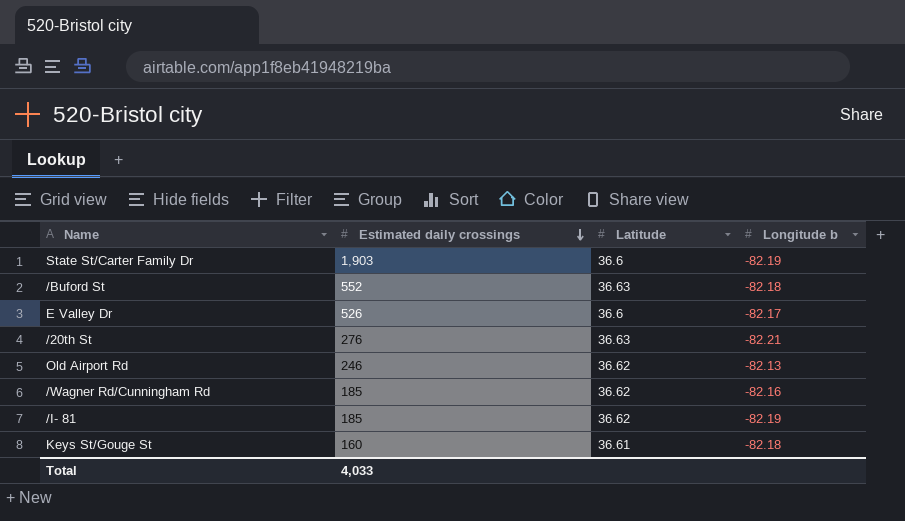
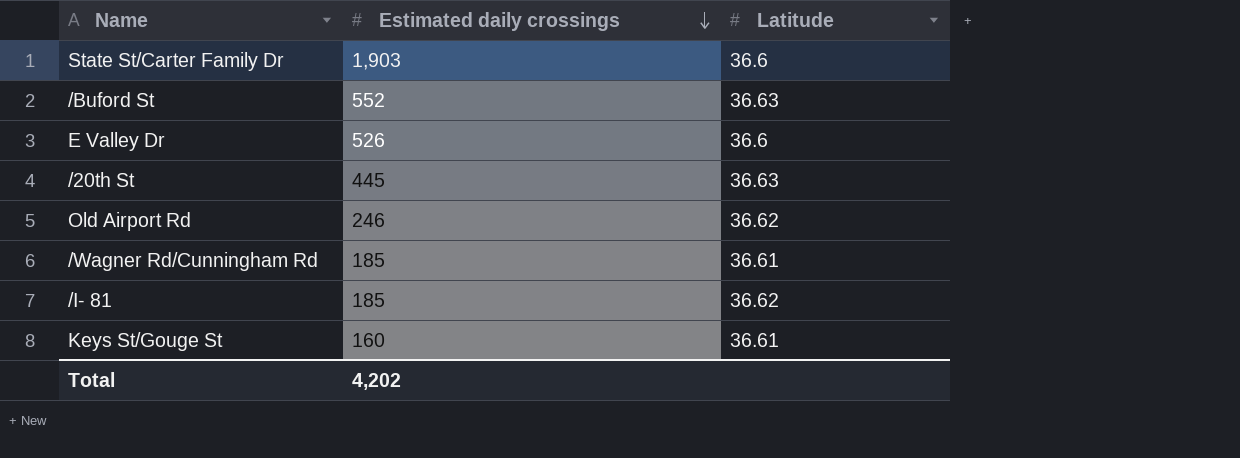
column Longitude b | position: 4 -> none
/20th St | Estimated daily crossings: 276 -> 445
/Wagner Rd/Cunningham Rd | Latitude: 36.62 -> 36.61
Total | Estimated daily crossings: 4,033 -> 4,202

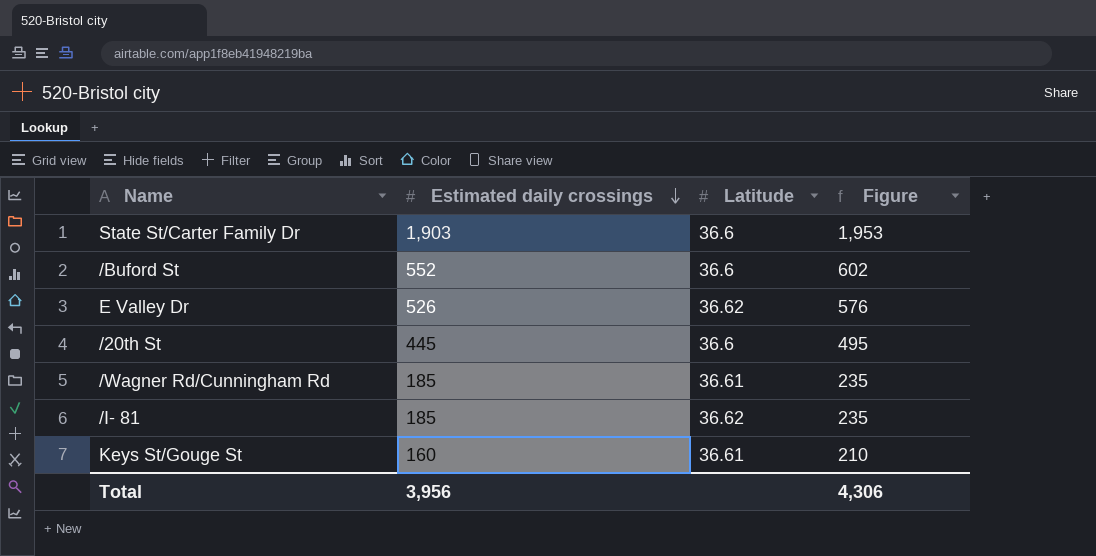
column Figure | formula: none -> [Estimated daily crossings] + 50
row Old Airport Rd: 246 | 36.62 -> none
/Buford St | Latitude: 36.63 -> 36.6
E Valley Dr | Latitude: 36.6 -> 36.62
/20th St | Latitude: 36.63 -> 36.6
Total | Estimated daily crossings: 4,202 -> 3,956

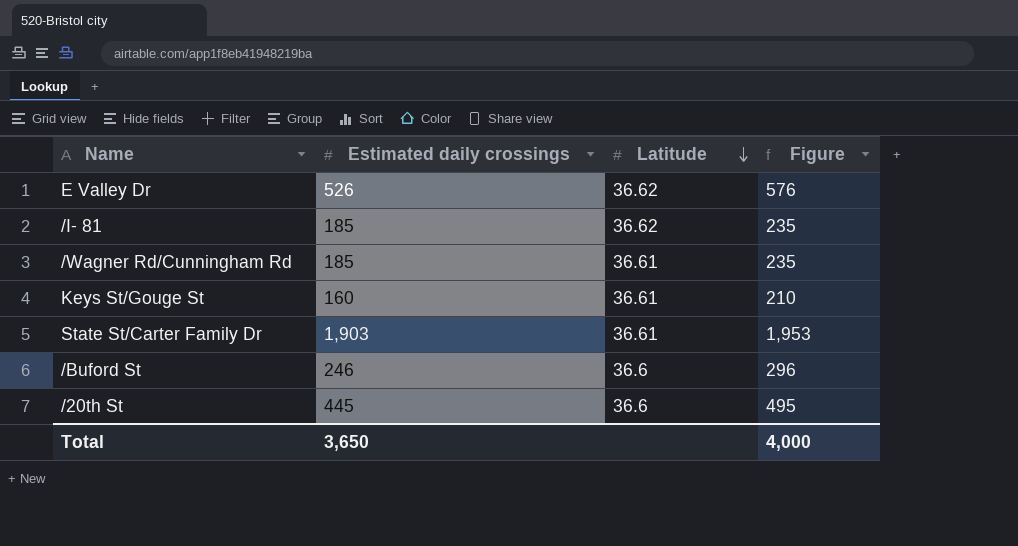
row order: Estimated daily crossings descending -> Latitude descending
State St/Carter Family Dr | Latitude: 36.6 -> 36.61
/Buford St | Estimated daily crossings: 552 -> 246
/Buford St | Figure: 602 -> 296
Total | Estimated daily crossings: 3,956 -> 3,650
Total | Figure: 4,306 -> 4,000

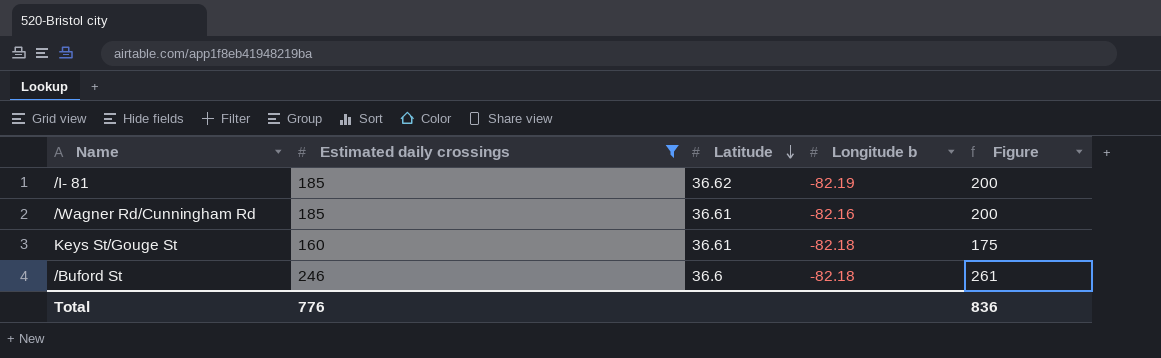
filter: none -> Estimated daily crossings <= 246
column Longitude b | position: none -> 4
column Figure | formula: [Estimated daily crossings] + 50 -> [Estimated daily crossings] + 15
Total | Estimated daily crossings: 3,650 -> 776
Total | Figure: 4,000 -> 836

